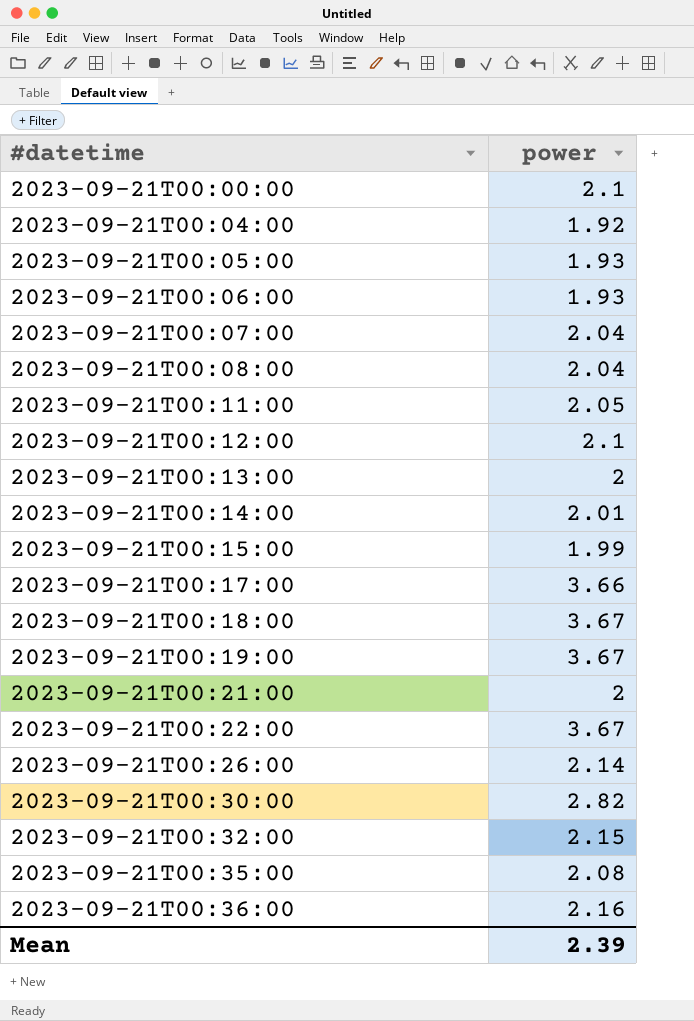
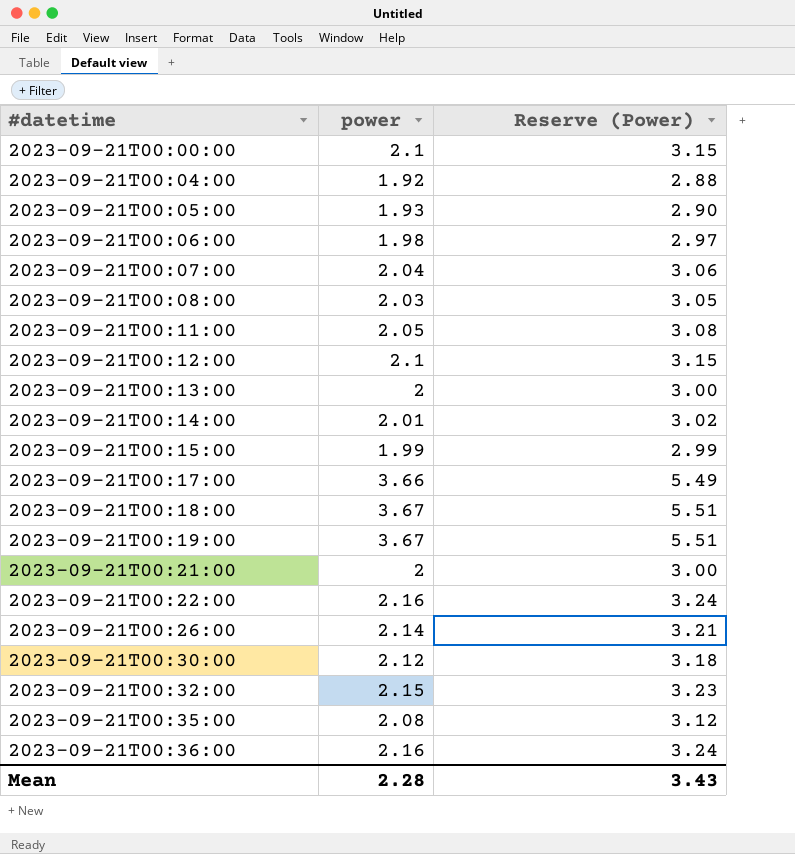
column Reserve (Power) | formula: none -> [power] * 1.5
2023-09-21T00:06:00 | power: 1.93 -> 1.98
2023-09-21T00:08:00 | power: 2.04 -> 2.03
2023-09-21T00:22:00 | power: 3.67 -> 2.16
2023-09-21T00:30:00 | power: 2.82 -> 2.12
Mean | power: 2.39 -> 2.28

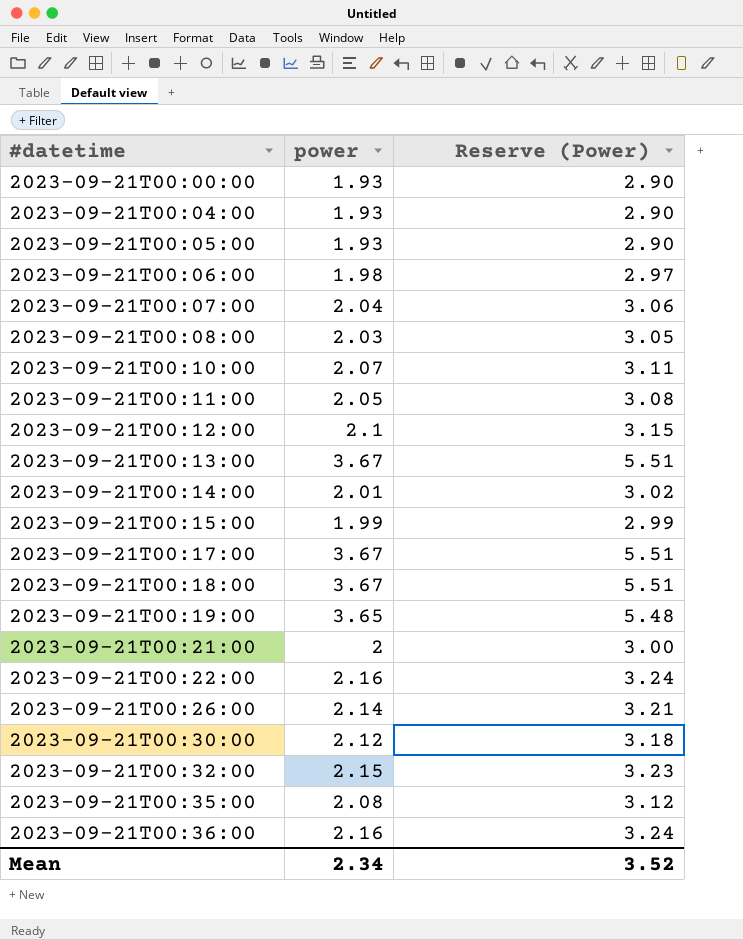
2023-09-21T00:00:00 | power: 2.1 -> 1.93
2023-09-21T00:00:00 | Reserve (Power): 3.15 -> 2.90
2023-09-21T00:04:00 | power: 1.92 -> 1.93
2023-09-21T00:04:00 | Reserve (Power): 2.88 -> 2.90
row 2023-09-21T00:10:00: none -> 2.07 | 3.11
2023-09-21T00:13:00 | power: 2 -> 3.67
2023-09-21T00:13:00 | Reserve (Power): 3.00 -> 5.51
2023-09-21T00:17:00 | power: 3.66 -> 3.67
2023-09-21T00:17:00 | Reserve (Power): 5.49 -> 5.51
2023-09-21T00:19:00 | power: 3.67 -> 3.65
2023-09-21T00:19:00 | Reserve (Power): 5.51 -> 5.48
Mean | power: 2.28 -> 2.34
Mean | Reserve (Power): 3.43 -> 3.52

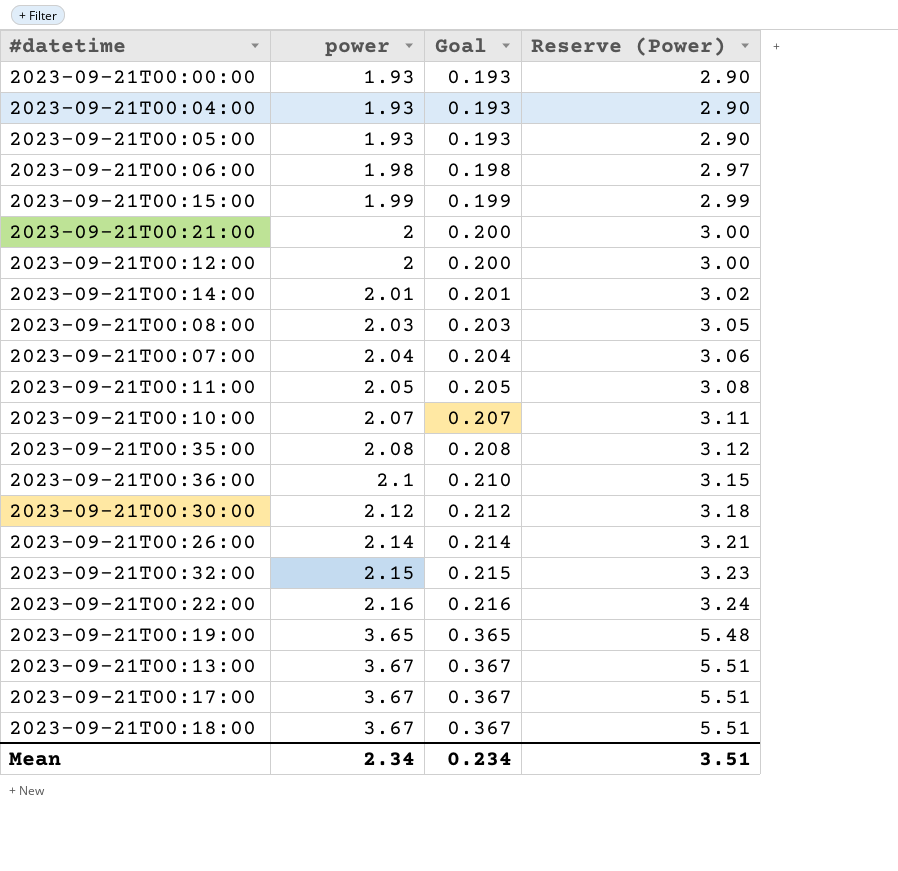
row order: #datetime ascending -> power ascending
column Goal | formula: none -> [power] * 0.1
2023-09-21T00:12:00 | power: 2.1 -> 2
2023-09-21T00:12:00 | Reserve (Power): 3.15 -> 3.00
2023-09-21T00:36:00 | power: 2.16 -> 2.1
2023-09-21T00:36:00 | Reserve (Power): 3.24 -> 3.15
Mean | Reserve (Power): 3.52 -> 3.51

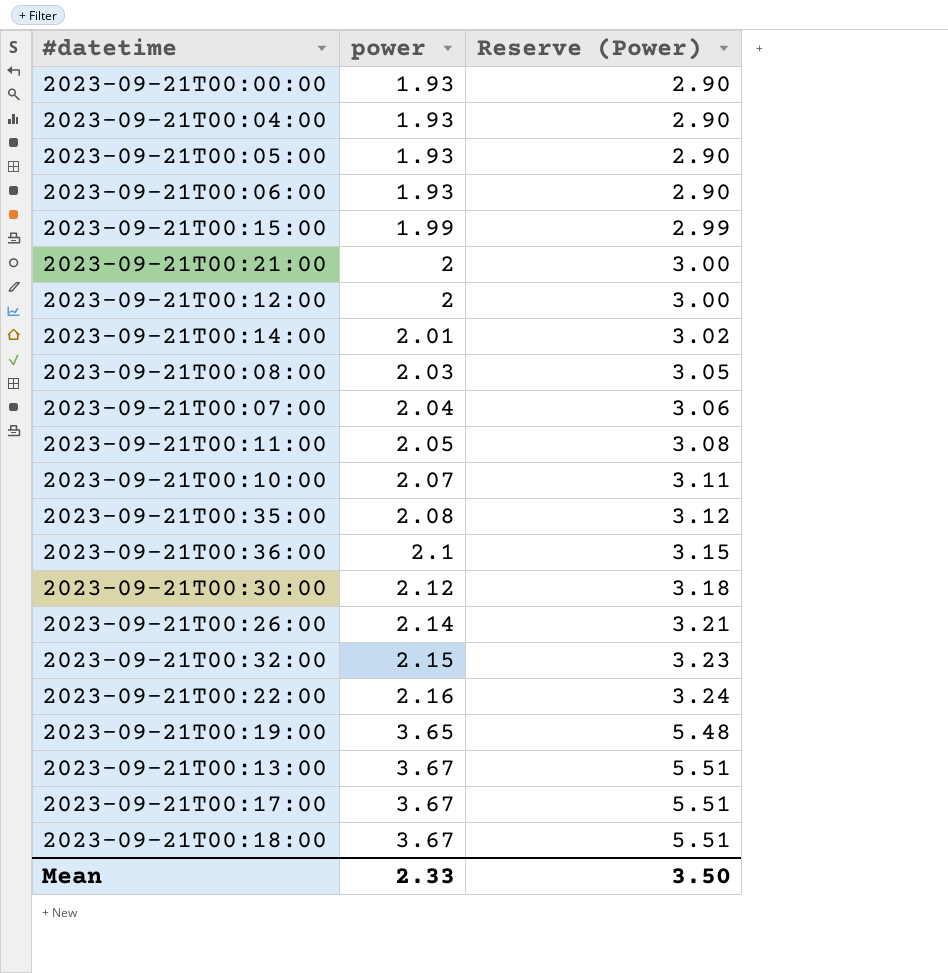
column Goal | formula: [power] * 0.1 -> none
2023-09-21T00:06:00 | power: 1.98 -> 1.93
2023-09-21T00:06:00 | Reserve (Power): 2.97 -> 2.90
Mean | power: 2.34 -> 2.33
Mean | Reserve (Power): 3.51 -> 3.50

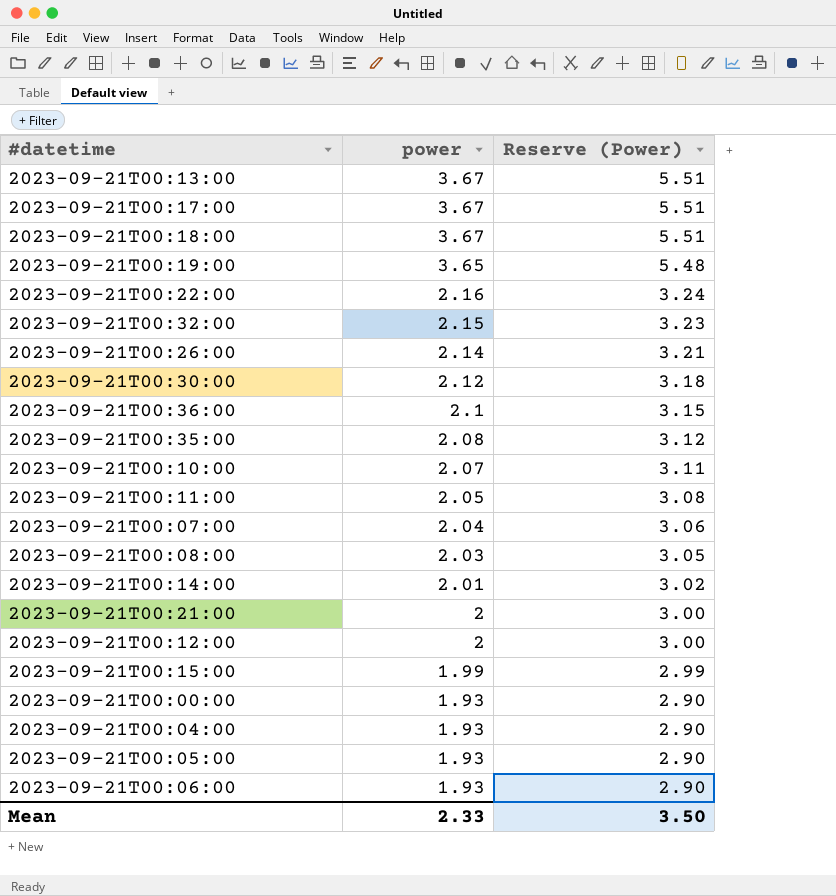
row order: power ascending -> power descending

